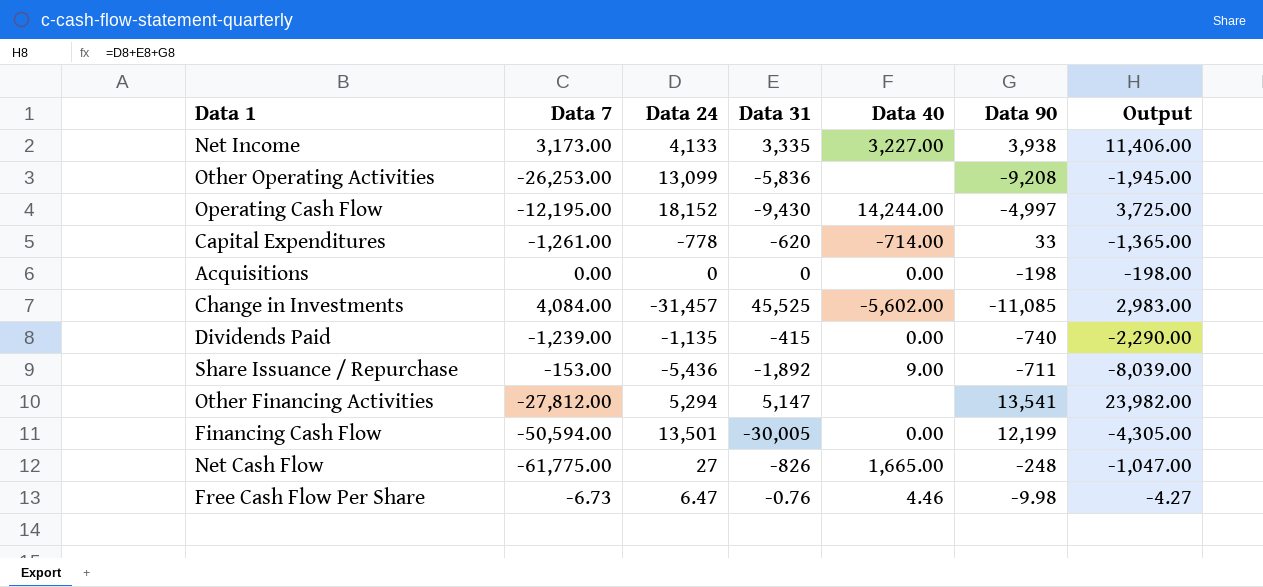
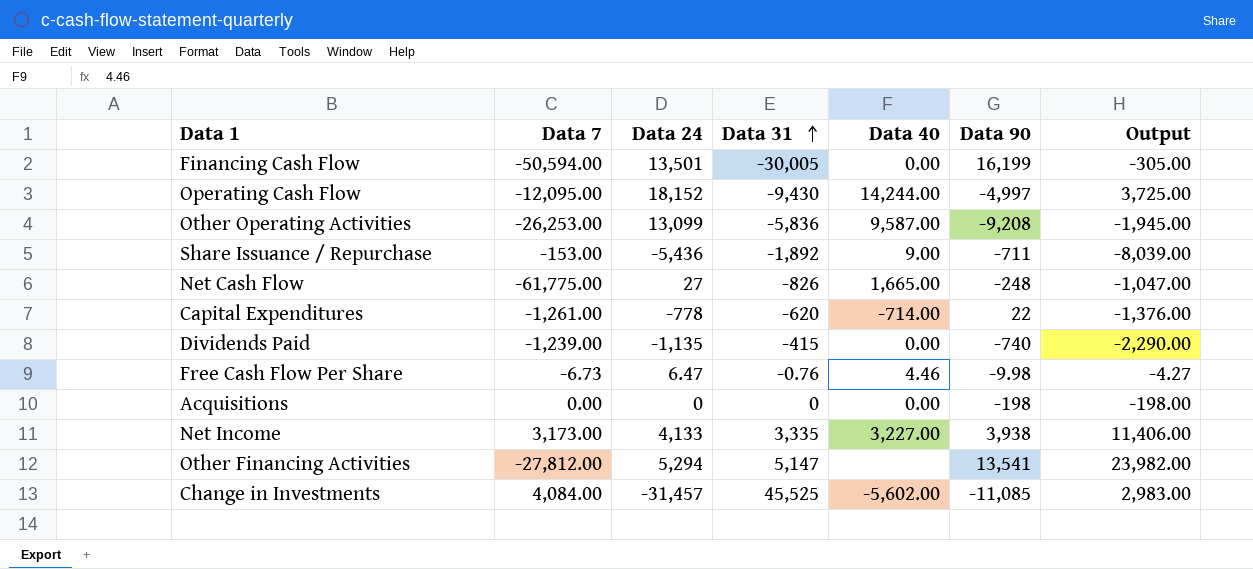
row order: none -> Data 31 ascending
Financing Cash Flow | Data 90: 12,199 -> 16,199
Financing Cash Flow | Output: -4,305.00 -> -305.00
Operating Cash Flow | Data 7: -12,195.00 -> -12,095.00
Other Operating Activities | Data 40: none -> 9,587.00
Capital Expenditures | Data 90: 33 -> 22
Capital Expenditures | Output: -1,365.00 -> -1,376.00

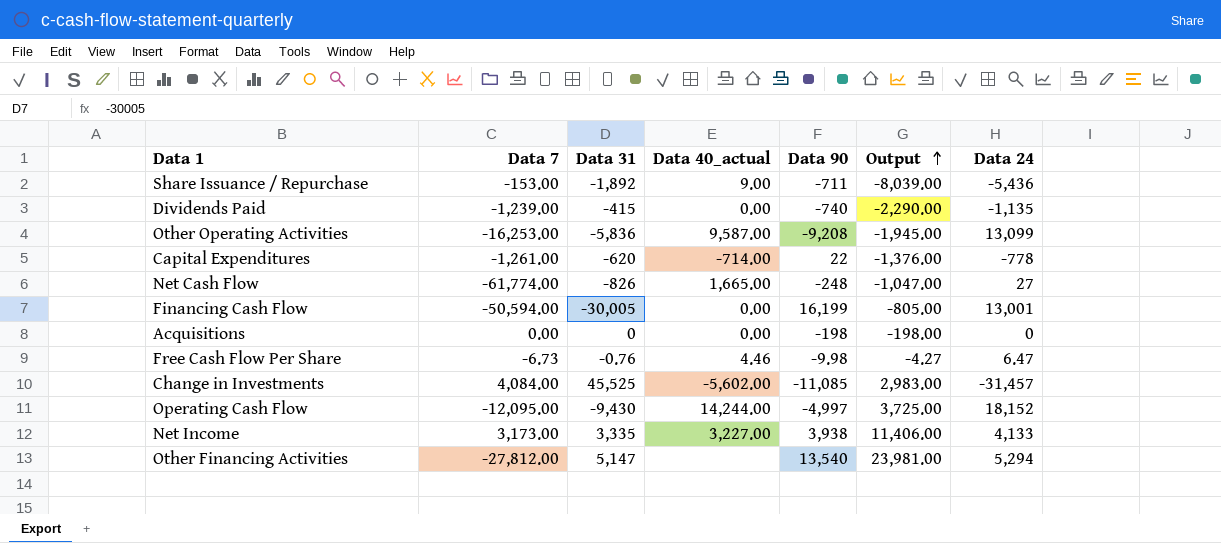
row order: Data 31 ascending -> Output ascending
column name: Data 40 -> Data 40_actual
column Data 24 | position: 3 -> 7
Other Operating Activities | Data 7: -26,253.00 -> -16,253.00
Net Cash Flow | Data 7: -61,775.00 -> -61,774.00
Financing Cash Flow | Output: -305.00 -> -805.00
Financing Cash Flow | Data 24: 13,501 -> 13,001
Other Financing Activities | Data 90: 13,541 -> 13,540
Other Financing Activities | Output: 23,982.00 -> 23,981.00

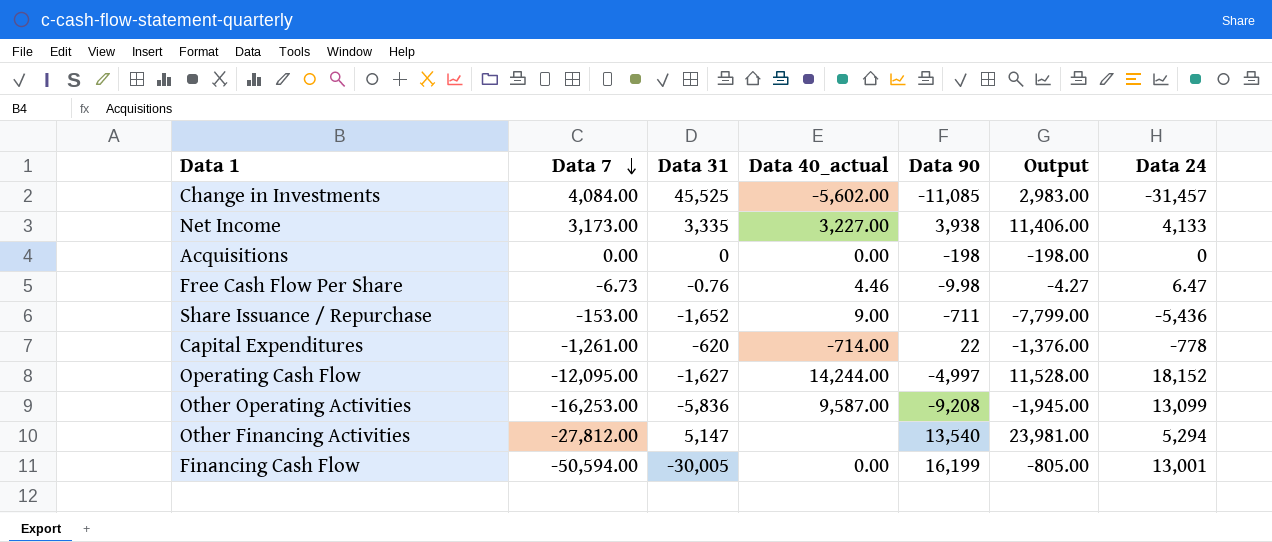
row order: Output ascending -> Data 7 descending
row Dividends Paid: -1,239.00 | -415 | 0.00 | -740 | -2,290.00 | -1,135 -> none
row Net Cash Flow: -61,774.00 | -826 | 1,665.00 | -248 | -1,047.00 | 27 -> none
Share Issuance / Repurchase | Data 31: -1,892 -> -1,652
Share Issuance / Repurchase | Output: -8,039.00 -> -7,799.00
Operating Cash Flow | Data 31: -9,430 -> -1,627
Operating Cash Flow | Output: 3,725.00 -> 11,528.00

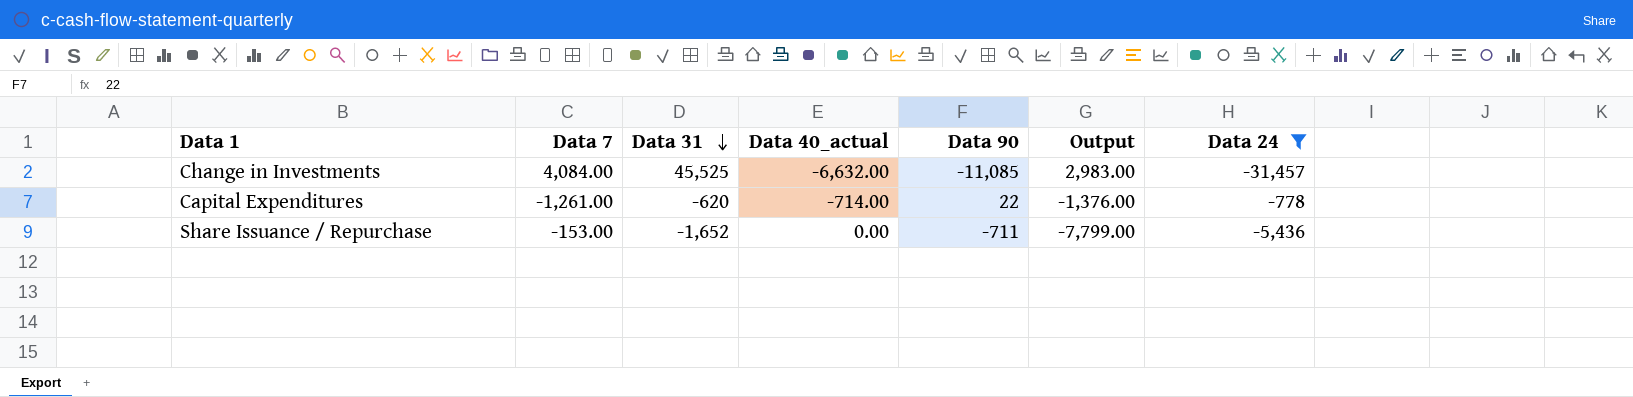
filter: none -> Data 24 <= -778
row order: Data 7 descending -> Data 31 descending
Change in Investments | Data 40_actual: -5,602.00 -> -6,632.00
Share Issuance / Repurchase | Data 40_actual: 9.00 -> 0.00

